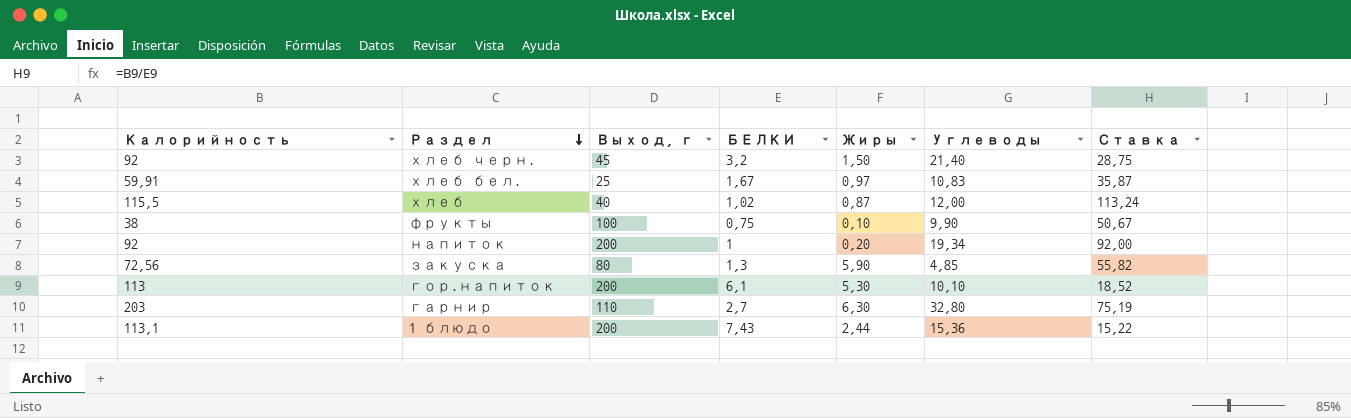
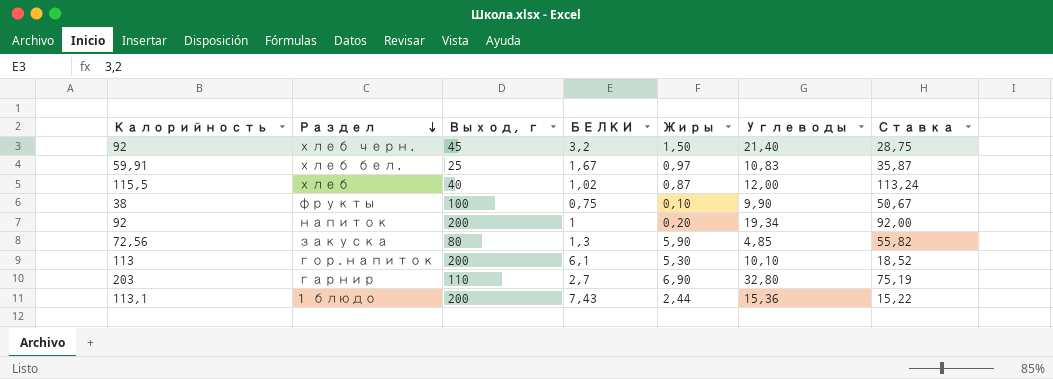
гарнир | Жиры: 6,30 -> 6,90

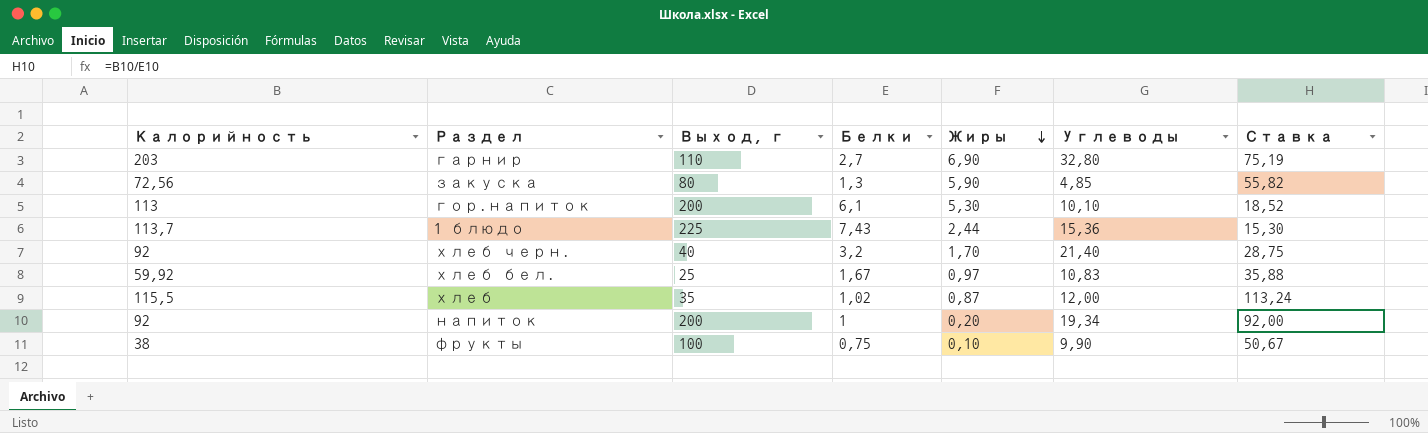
row order: Раздел descending -> Жиры descending
column name: БЕЛКИ -> Белки
1 блюдо | Калорийность: 113,1 -> 113,7
1 блюдо | Выход, г: 200 -> 225
1 блюдо | Ставка: 15,22 -> 15,30
хлеб черн. | Выход, г: 45 -> 40
хлеб черн. | Жиры: 1,50 -> 1,70
хлеб бел. | Калорийность: 59,91 -> 59,92
хлеб бел. | Ставка: 35,87 -> 35,88
хлеб | Выход, г: 40 -> 35

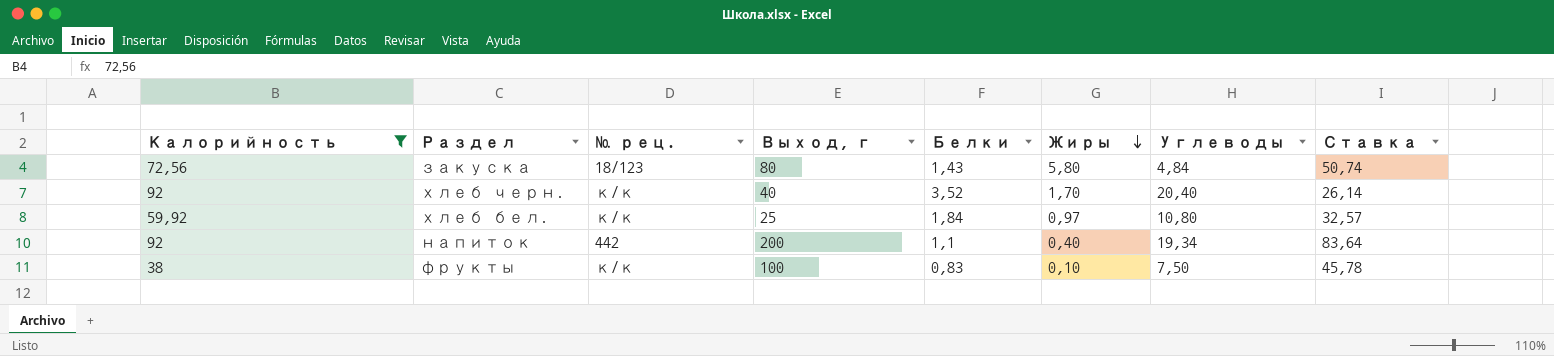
filter: none -> Калорийность <= 92
column № рец. | position: none -> 3
закуска | Белки: 1,3 -> 1,43
закуска | Жиры: 5,90 -> 5,80
закуска | Углеводы: 4,85 -> 4,84
закуска | Ставка: 55,82 -> 50,74
хлеб черн. | Белки: 3,2 -> 3,52
хлеб черн. | Углеводы: 21,40 -> 20,40
хлеб черн. | Ставка: 28,75 -> 26,14
хлеб бел. | Белки: 1,67 -> 1,84
хлеб бел. | Углеводы: 10,83 -> 10,80
хлеб бел. | Ставка: 35,88 -> 32,57
напиток | Белки: 1 -> 1,1
напиток | Жиры: 0,20 -> 0,40
напиток | Ставка: 92,00 -> 83,64
фрукты | Белки: 0,75 -> 0,83
фрукты | Углеводы: 9,90 -> 7,50
фрукты | Ставка: 50,67 -> 45,78

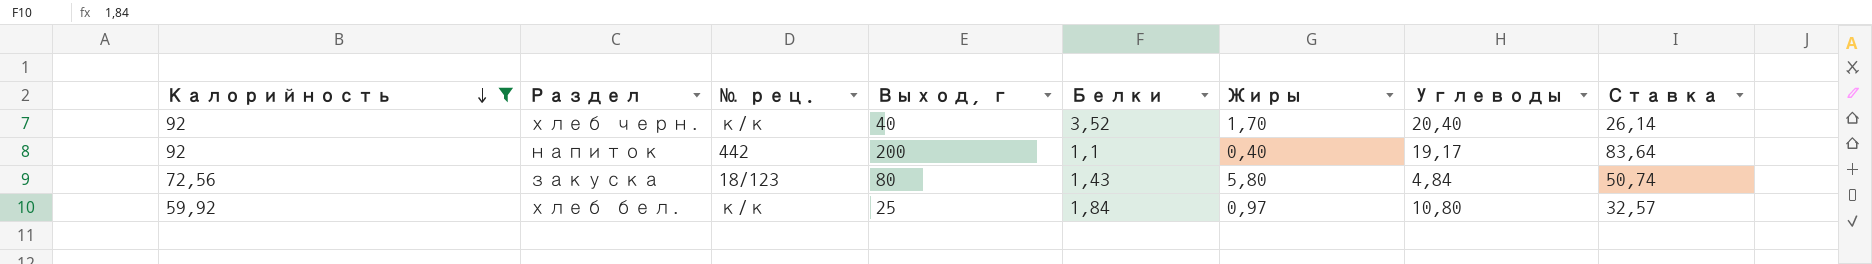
row order: Жиры descending -> Калорийность descending
row фрукты: 38 | к/к | 100 | 0,83 | 0,10 | 7,50 | 45,78 -> none
напиток | Углеводы: 19,34 -> 19,17

